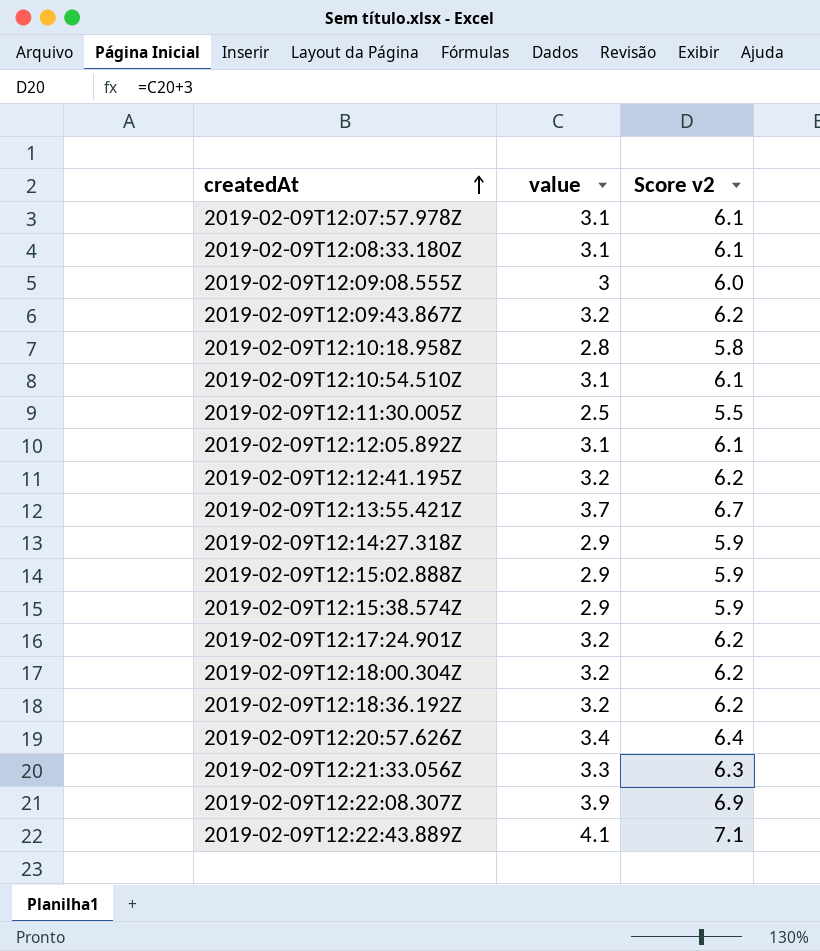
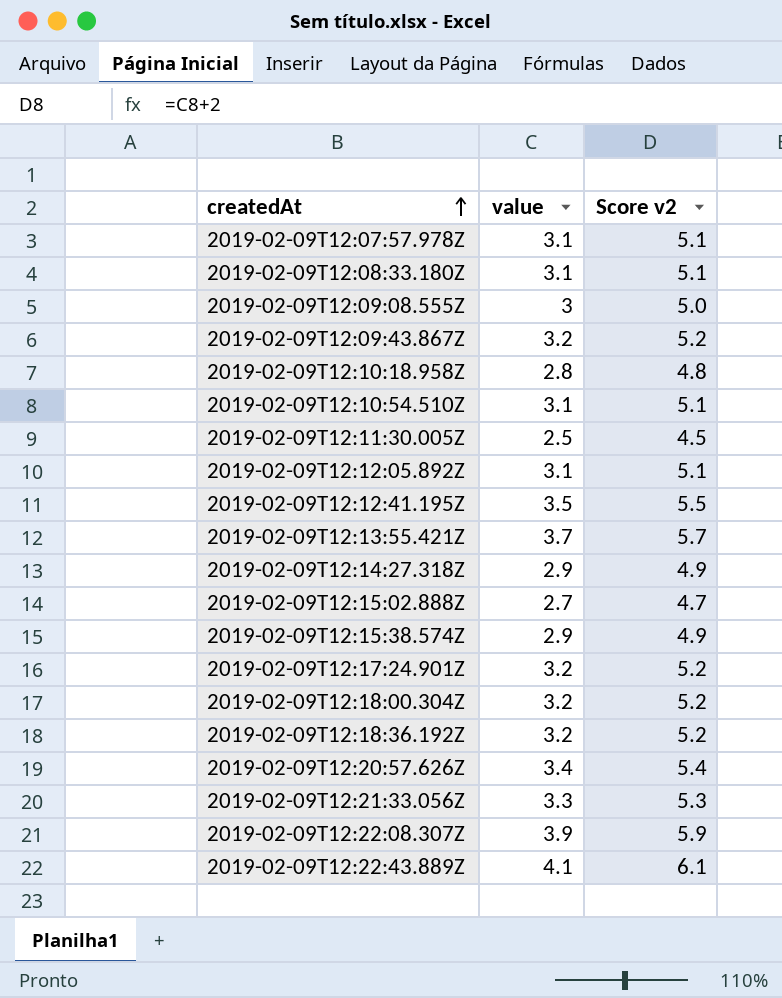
column Score v2 | formula: [value] + 3 -> [value] + 2
2019-02-09T12:12:41.195Z | value: 3.2 -> 3.5
2019-02-09T12:15:02.888Z | value: 2.9 -> 2.7

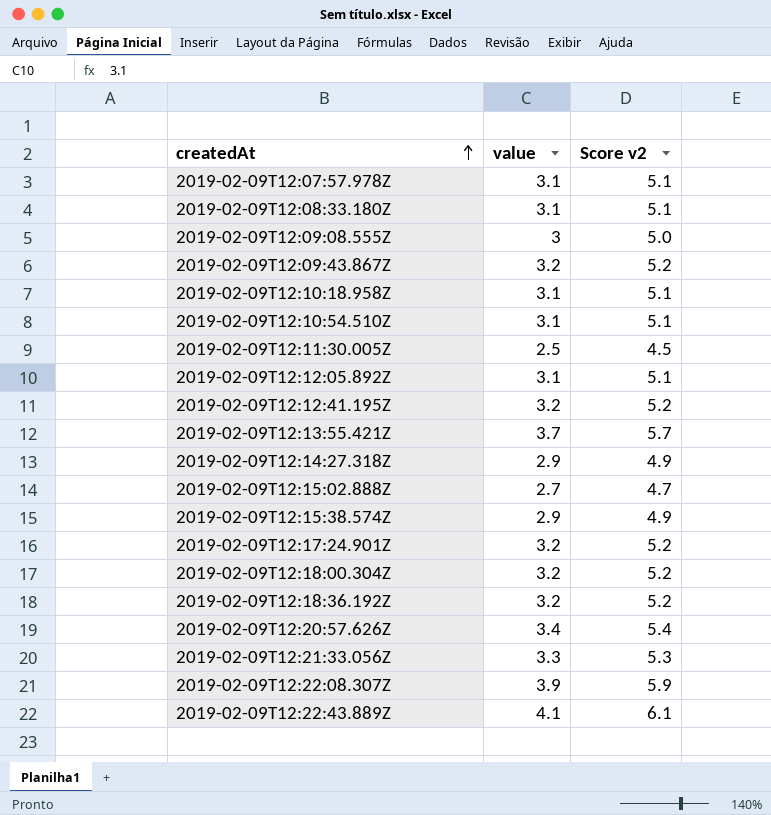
2019-02-09T12:10:18.958Z | value: 2.8 -> 3.1
2019-02-09T12:10:18.958Z | Score v2: 4.8 -> 5.1
2019-02-09T12:12:41.195Z | value: 3.5 -> 3.2
2019-02-09T12:12:41.195Z | Score v2: 5.5 -> 5.2

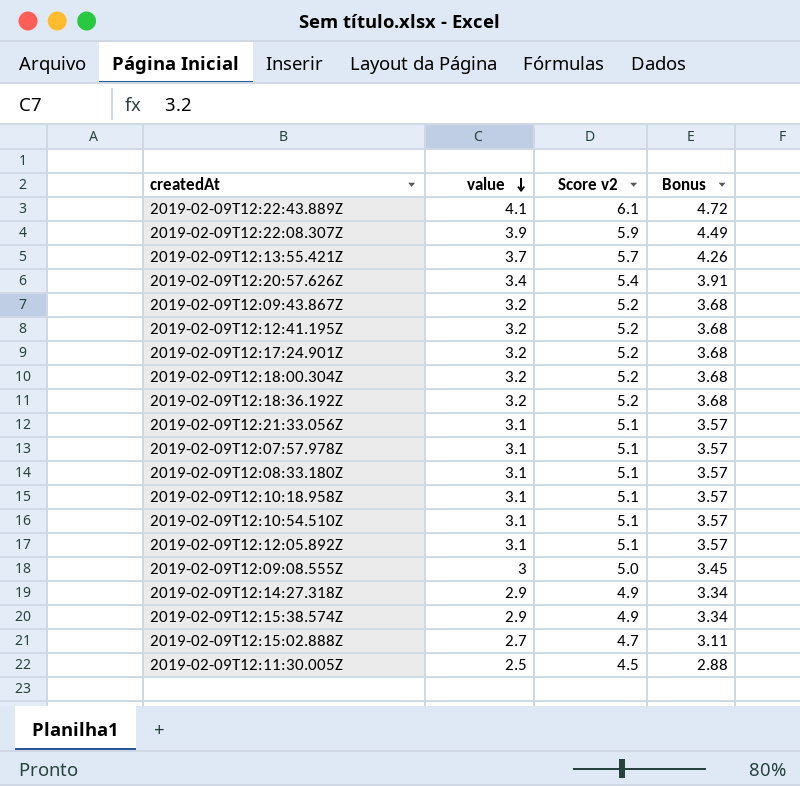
row order: createdAt ascending -> value descending
column Bonus | formula: none -> [value] * 1.15
2019-02-09T12:21:33.056Z | value: 3.3 -> 3.1
2019-02-09T12:21:33.056Z | Score v2: 5.3 -> 5.1

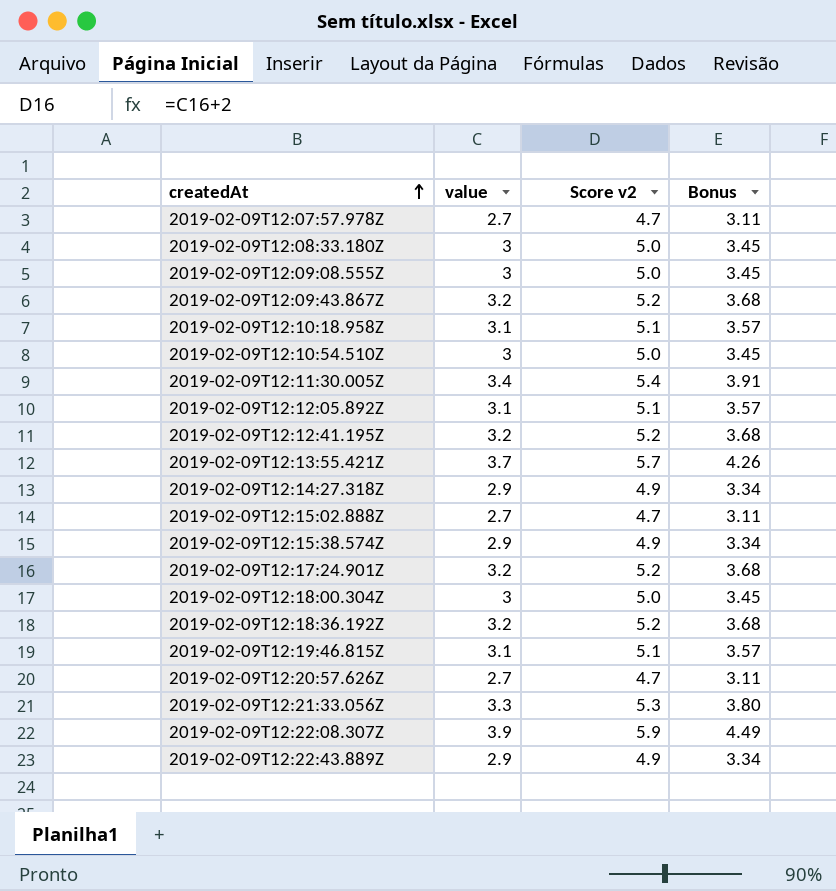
row order: value descending -> createdAt ascending
2019-02-09T12:07:57.978Z | value: 3.1 -> 2.7
2019-02-09T12:07:57.978Z | Score v2: 5.1 -> 4.7
2019-02-09T12:07:57.978Z | Bonus: 3.57 -> 3.11
2019-02-09T12:08:33.180Z | value: 3.1 -> 3
2019-02-09T12:08:33.180Z | Score v2: 5.1 -> 5.0
2019-02-09T12:08:33.180Z | Bonus: 3.57 -> 3.45
2019-02-09T12:10:54.510Z | value: 3.1 -> 3
2019-02-09T12:10:54.510Z | Score v2: 5.1 -> 5.0
2019-02-09T12:10:54.510Z | Bonus: 3.57 -> 3.45
2019-02-09T12:11:30.005Z | value: 2.5 -> 3.4
2019-02-09T12:11:30.005Z | Score v2: 4.5 -> 5.4
2019-02-09T12:11:30.005Z | Bonus: 2.88 -> 3.91
2019-02-09T12:18:00.304Z | value: 3.2 -> 3
2019-02-09T12:18:00.304Z | Score v2: 5.2 -> 5.0
2019-02-09T12:18:00.304Z | Bonus: 3.68 -> 3.45
row 2019-02-09T12:19:46.815Z: none -> 3.1 | 5.1 | 3.57
2019-02-09T12:20:57.626Z | value: 3.4 -> 2.7
2019-02-09T12:20:57.626Z | Score v2: 5.4 -> 4.7
2019-02-09T12:20:57.626Z | Bonus: 3.91 -> 3.11
2019-02-09T12:21:33.056Z | value: 3.1 -> 3.3
2019-02-09T12:21:33.056Z | Score v2: 5.1 -> 5.3
2019-02-09T12:21:33.056Z | Bonus: 3.57 -> 3.80
2019-02-09T12:22:43.889Z | value: 4.1 -> 2.9
2019-02-09T12:22:43.889Z | Score v2: 6.1 -> 4.9
2019-02-09T12:22:43.889Z | Bonus: 4.72 -> 3.34

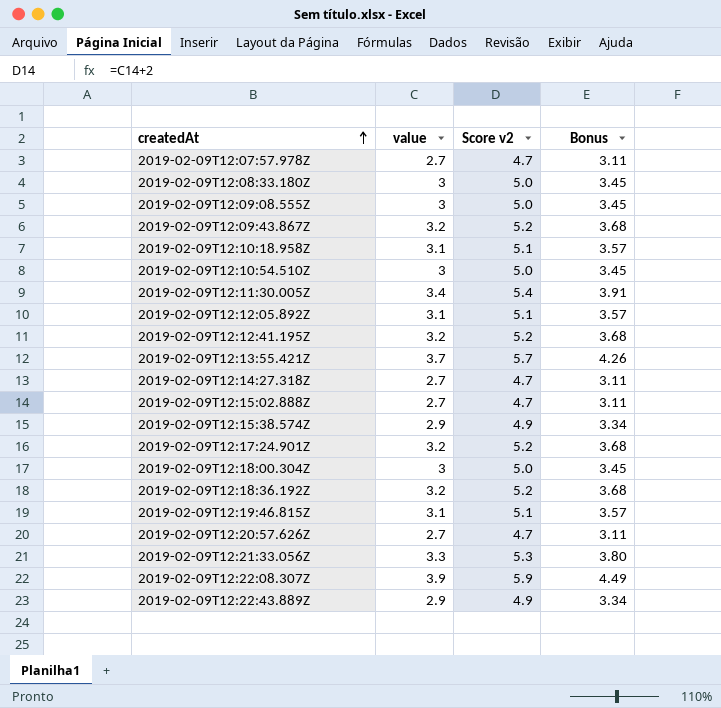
2019-02-09T12:14:27.318Z | value: 2.9 -> 2.7
2019-02-09T12:14:27.318Z | Score v2: 4.9 -> 4.7
2019-02-09T12:14:27.318Z | Bonus: 3.34 -> 3.11

